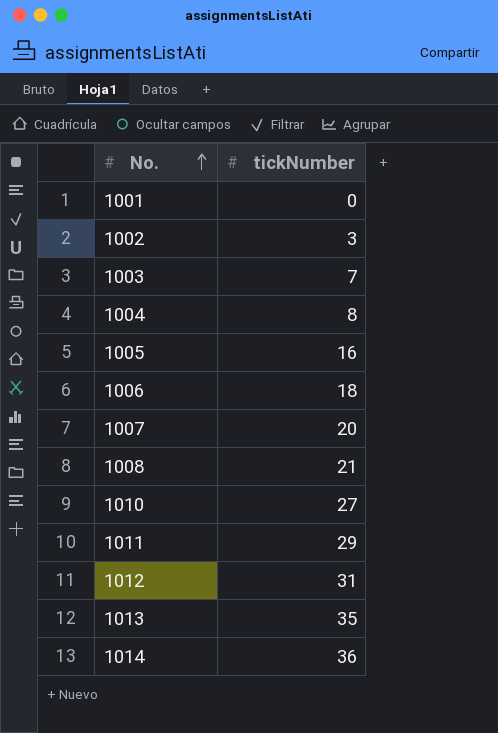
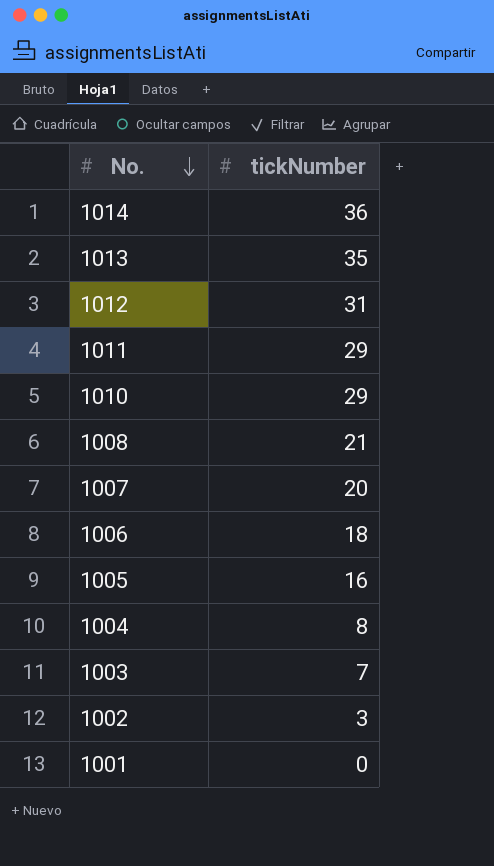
row order: No. ascending -> No. descending
1010 | tickNumber: 27 -> 29

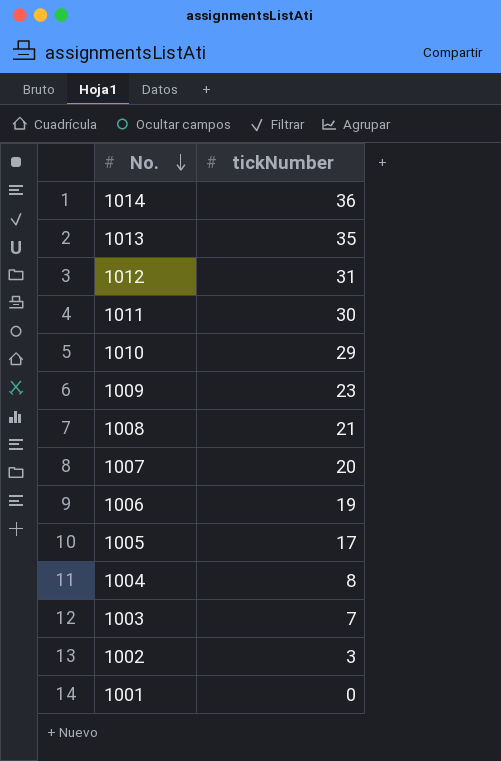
1011 | tickNumber: 29 -> 30
row 1009: none -> 23
1006 | tickNumber: 18 -> 19
1005 | tickNumber: 16 -> 17

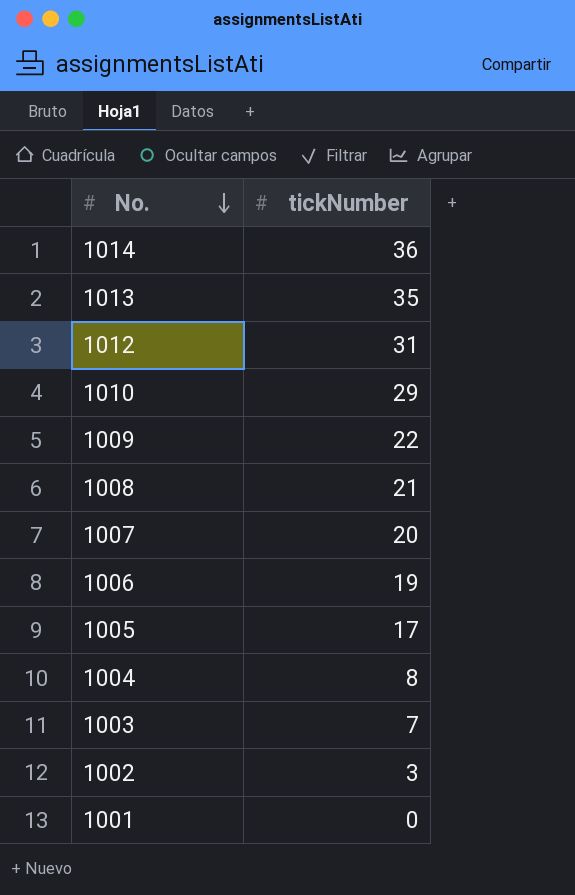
row 1011: 30 -> none
1009 | tickNumber: 23 -> 22

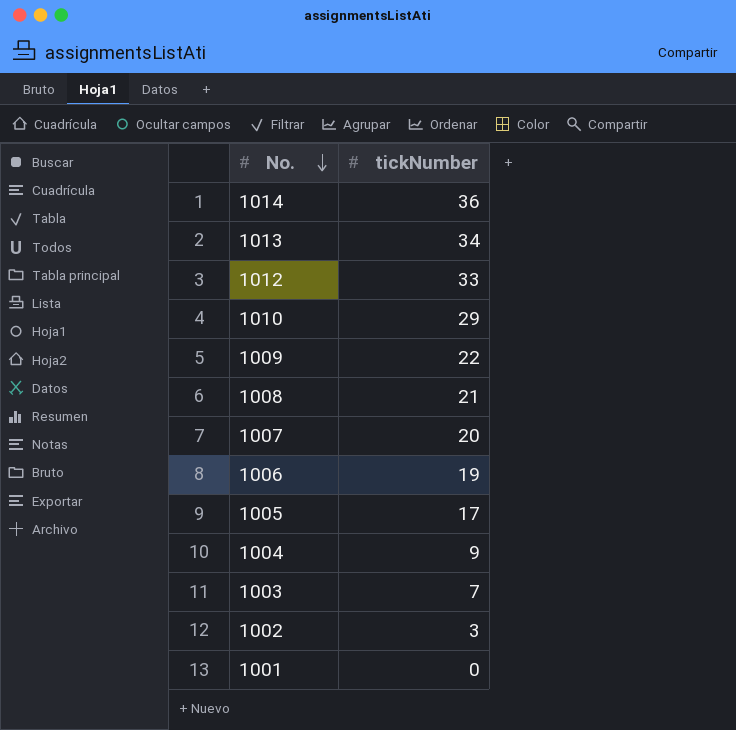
1013 | tickNumber: 35 -> 34
1012 | tickNumber: 31 -> 33
1004 | tickNumber: 8 -> 9

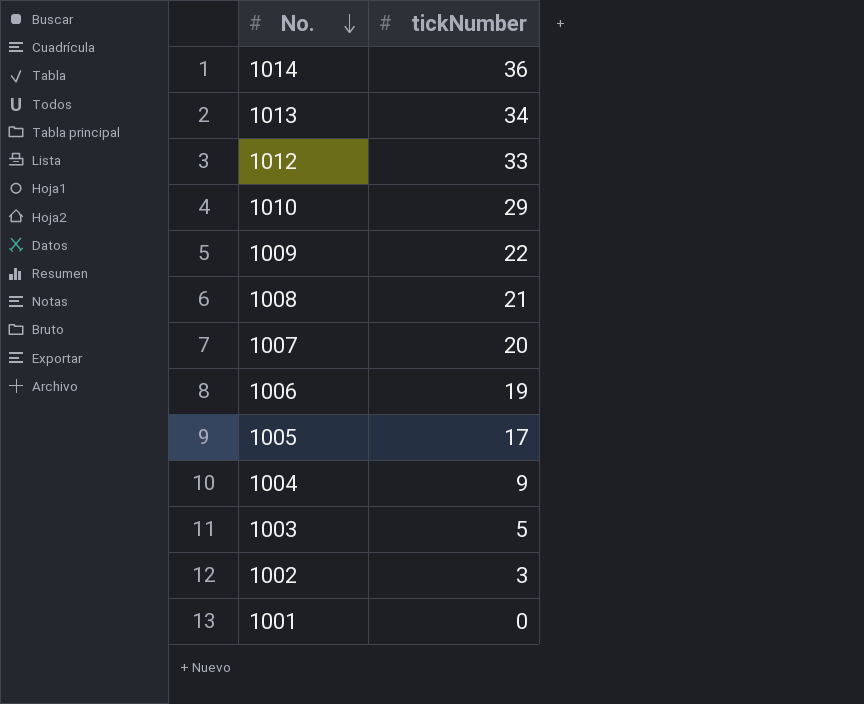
1003 | tickNumber: 7 -> 5

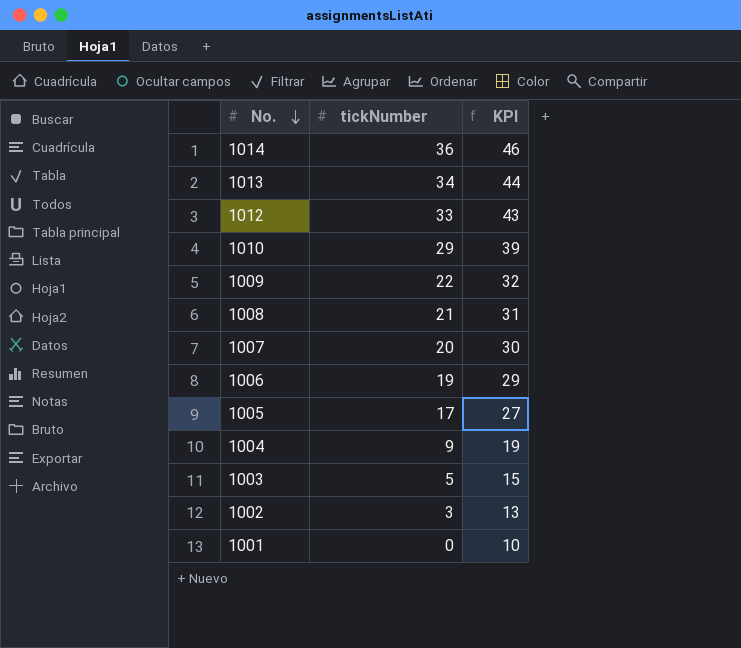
column KPI | formula: none -> [tickNumber] + 10

